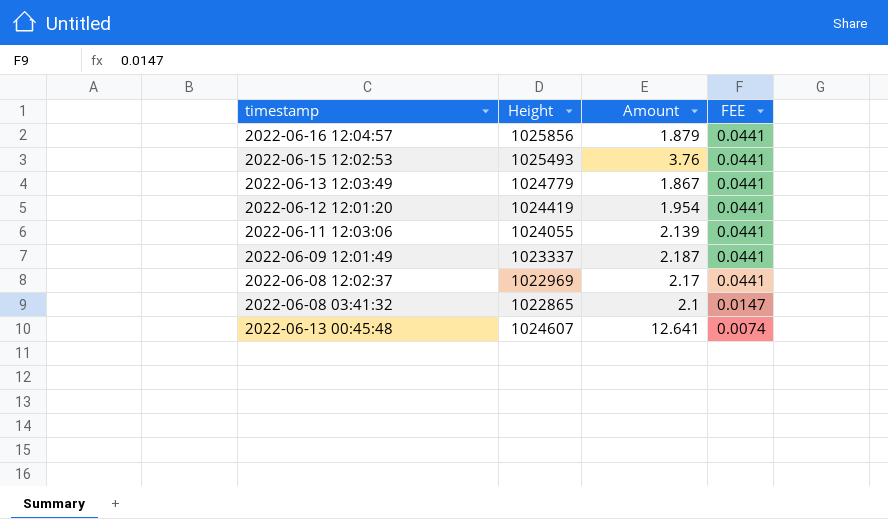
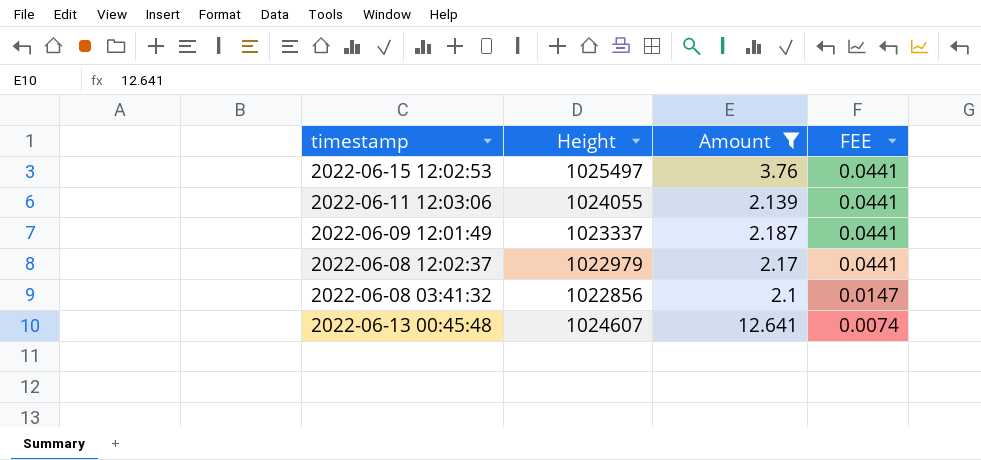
filter: none -> Amount >= 2.1
2022-06-15 12:02:53 | Height: 1025493 -> 1025497
2022-06-08 12:02:37 | Height: 1022969 -> 1022979
2022-06-08 03:41:32 | Height: 1022865 -> 1022856

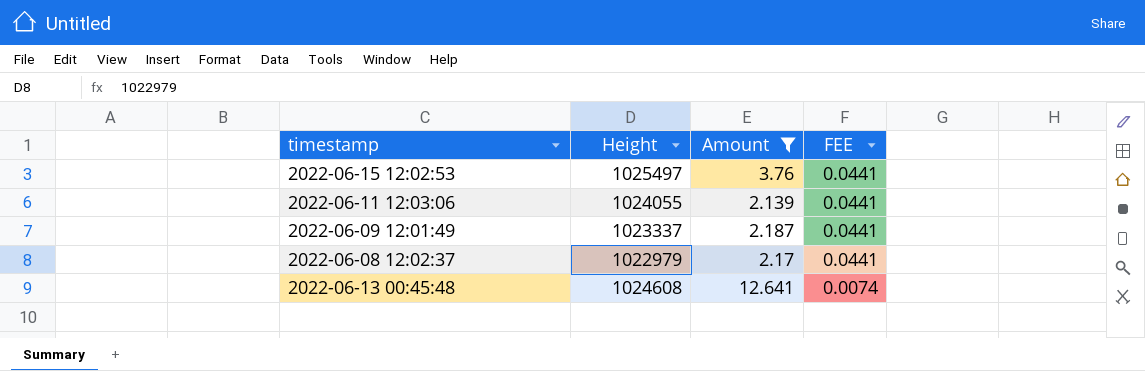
row 2022-06-08 03:41:32: 1022856 | 2.1 | 0.0147 -> none
2022-06-13 00:45:48 | Height: 1024607 -> 1024608

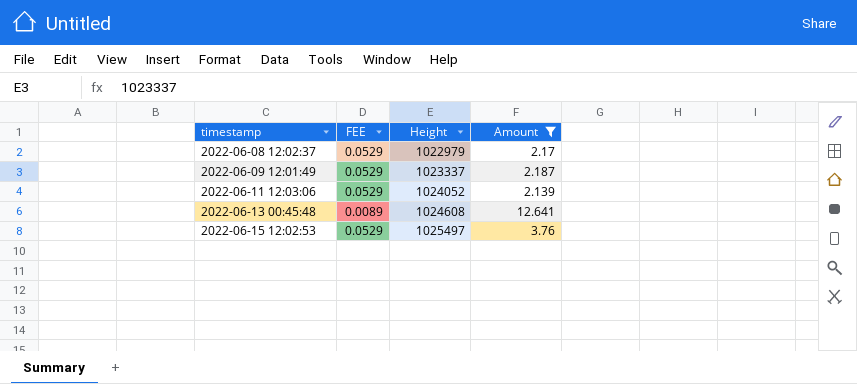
row order: FEE descending -> timestamp ascending
column FEE | position: 4 -> 2
2022-06-08 12:02:37 | FEE: 0.0441 -> 0.0529
2022-06-09 12:01:49 | FEE: 0.0441 -> 0.0529
2022-06-11 12:03:06 | FEE: 0.0441 -> 0.0529
2022-06-11 12:03:06 | Height: 1024055 -> 1024052
2022-06-13 00:45:48 | FEE: 0.0074 -> 0.0089
2022-06-15 12:02:53 | FEE: 0.0441 -> 0.0529

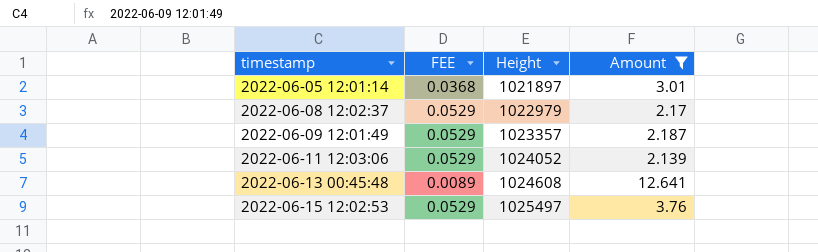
row 2022-06-05 12:01:14: none -> 0.0368 | 1021897 | 3.01
2022-06-09 12:01:49 | Height: 1023337 -> 1023357

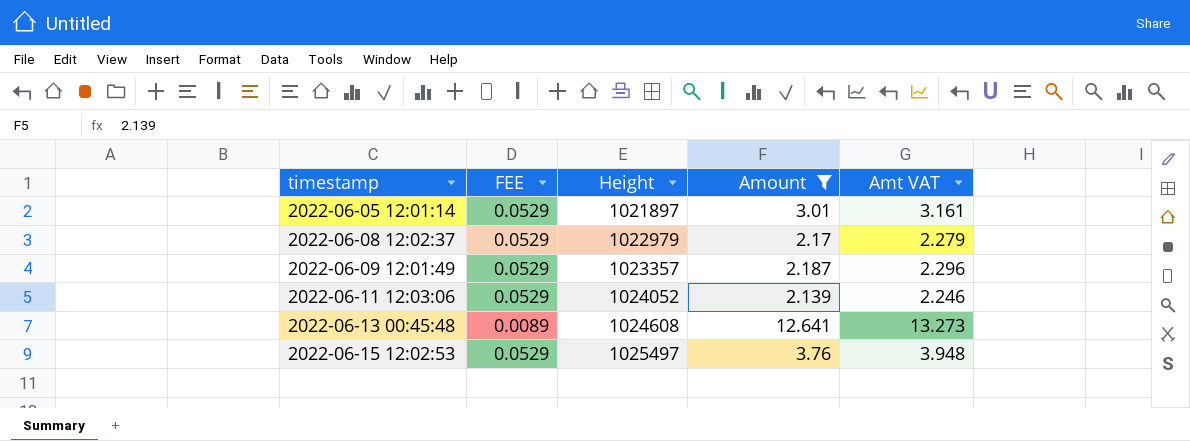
column Amt VAT | formula: none -> [Amount] * 1.05
2022-06-05 12:01:14 | FEE: 0.0368 -> 0.0529

